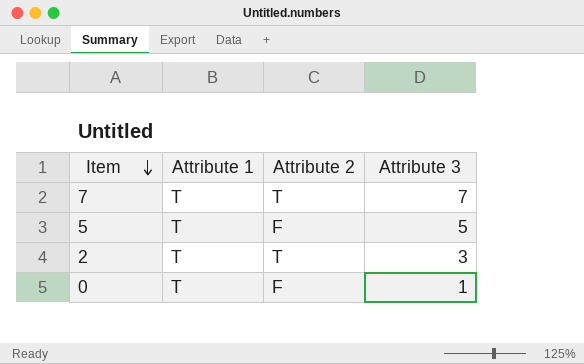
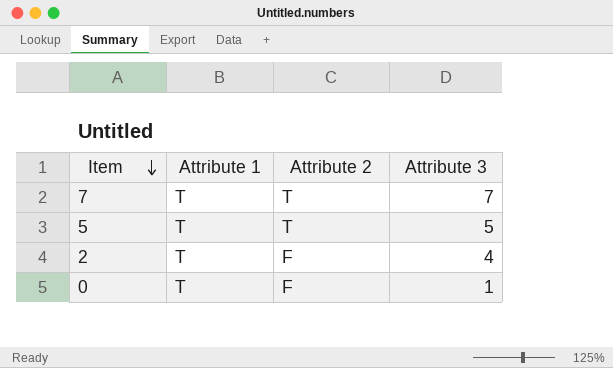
5 | Attribute 2: F -> T
2 | Attribute 2: T -> F
2 | Attribute 3: 3 -> 4

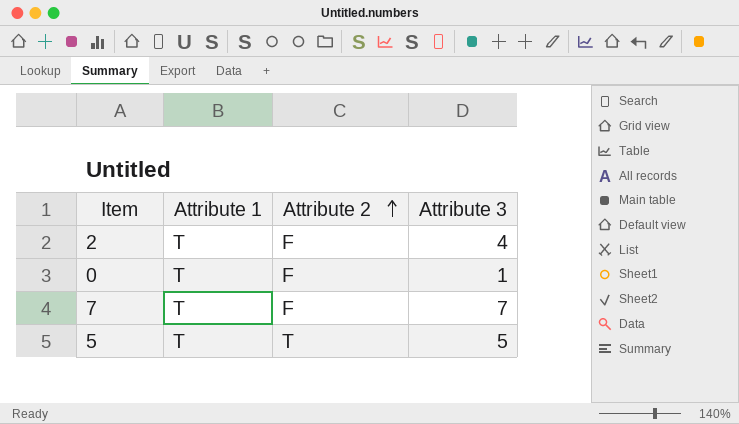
row order: Item descending -> Attribute 2 ascending
7 | Attribute 2: T -> F

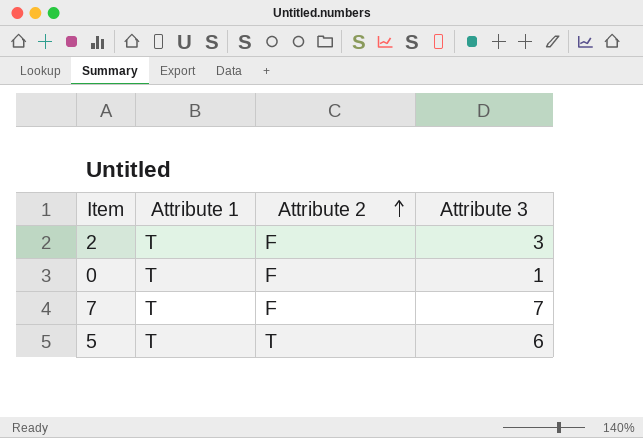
2 | Attribute 3: 4 -> 3
5 | Attribute 3: 5 -> 6

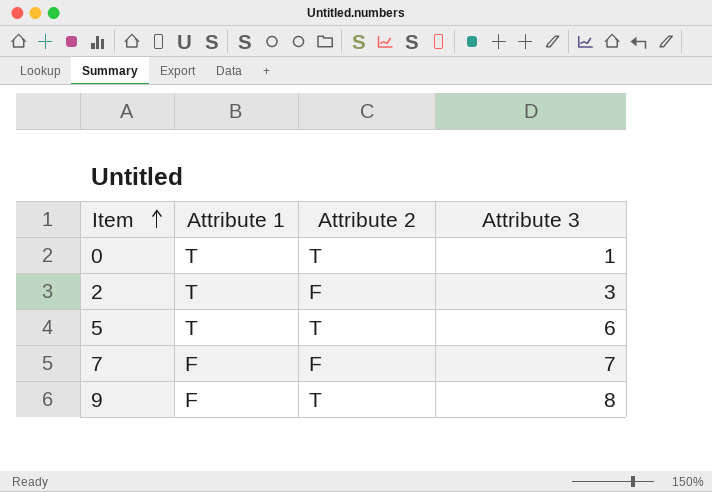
row order: Attribute 2 ascending -> Item ascending
0 | Attribute 2: F -> T
7 | Attribute 1: T -> F
row 9: none -> F | T | 8

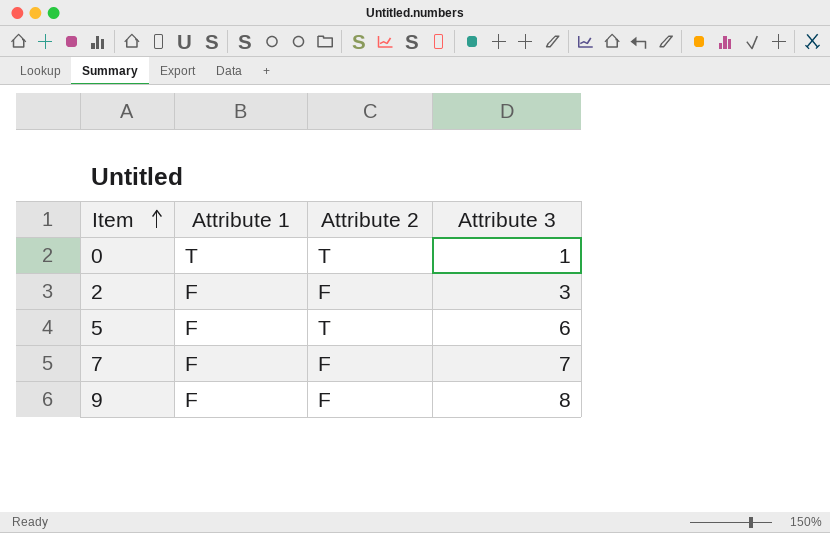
2 | Attribute 1: T -> F
5 | Attribute 1: T -> F
9 | Attribute 2: T -> F

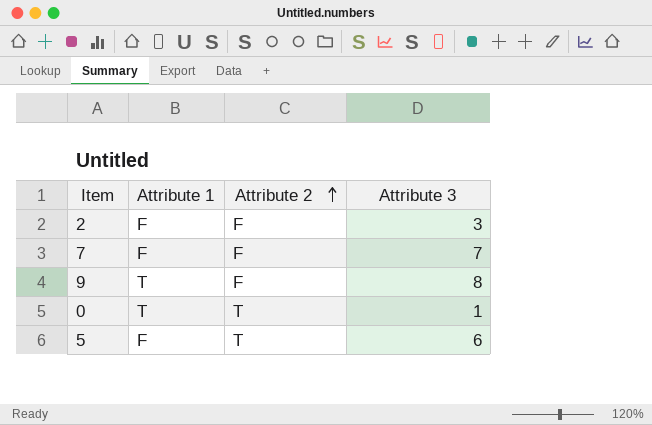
row order: Item ascending -> Attribute 2 ascending
9 | Attribute 1: F -> T

